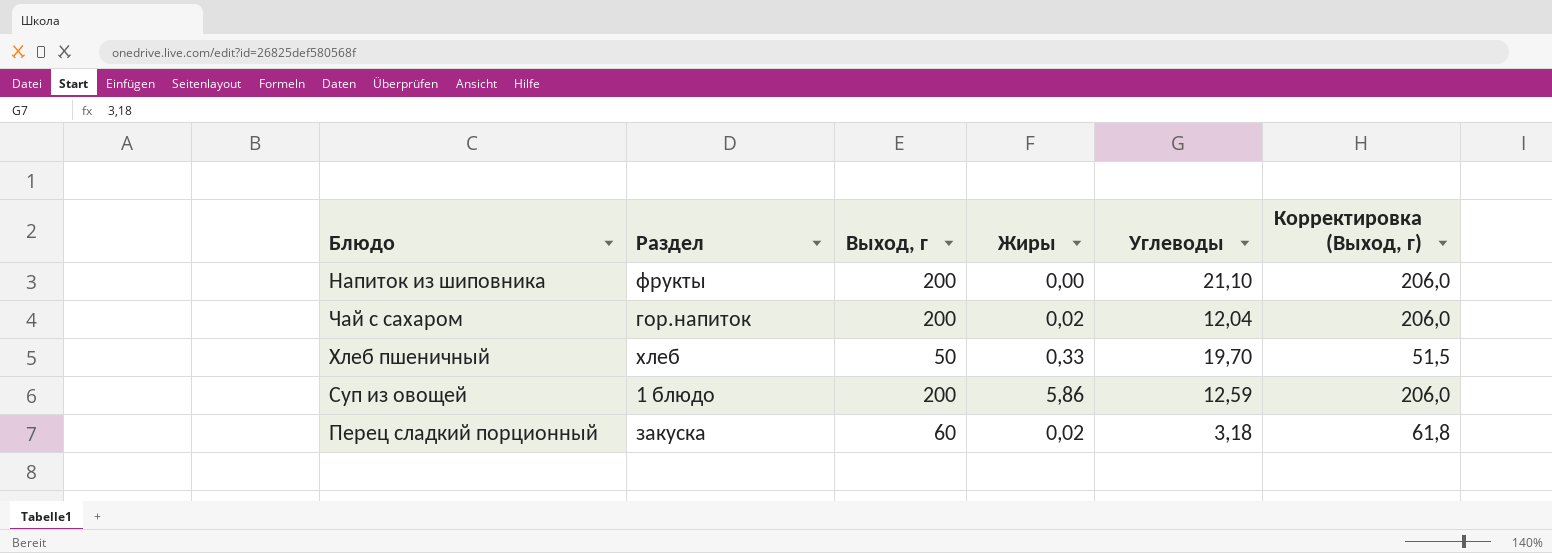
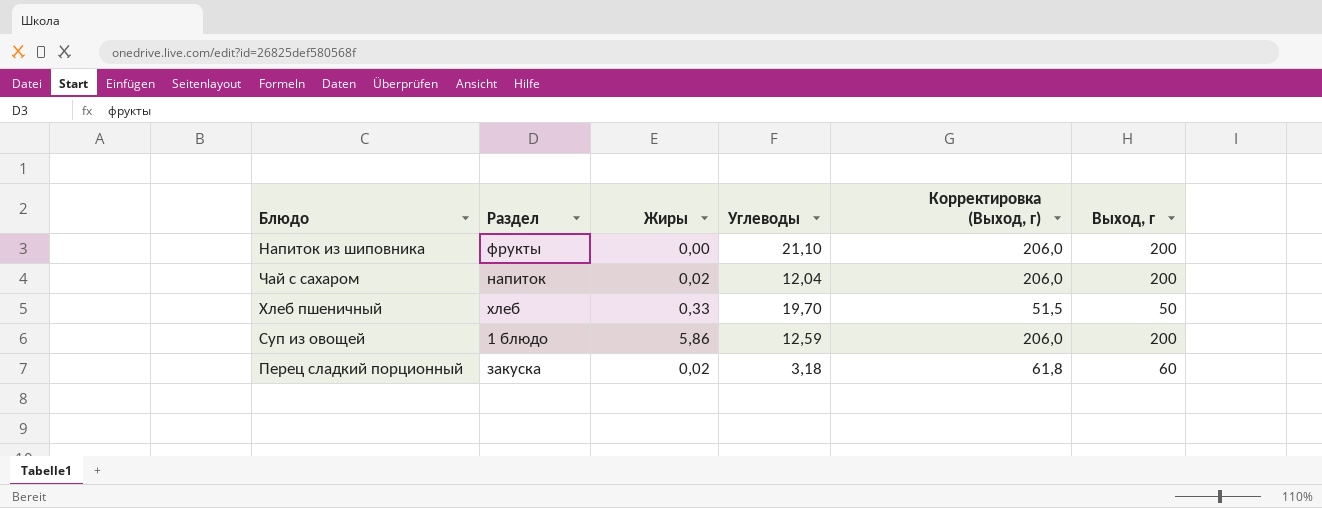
column Выход, г | position: 3 -> 6
Чай с сахаром | Раздел: гор.напиток -> напиток

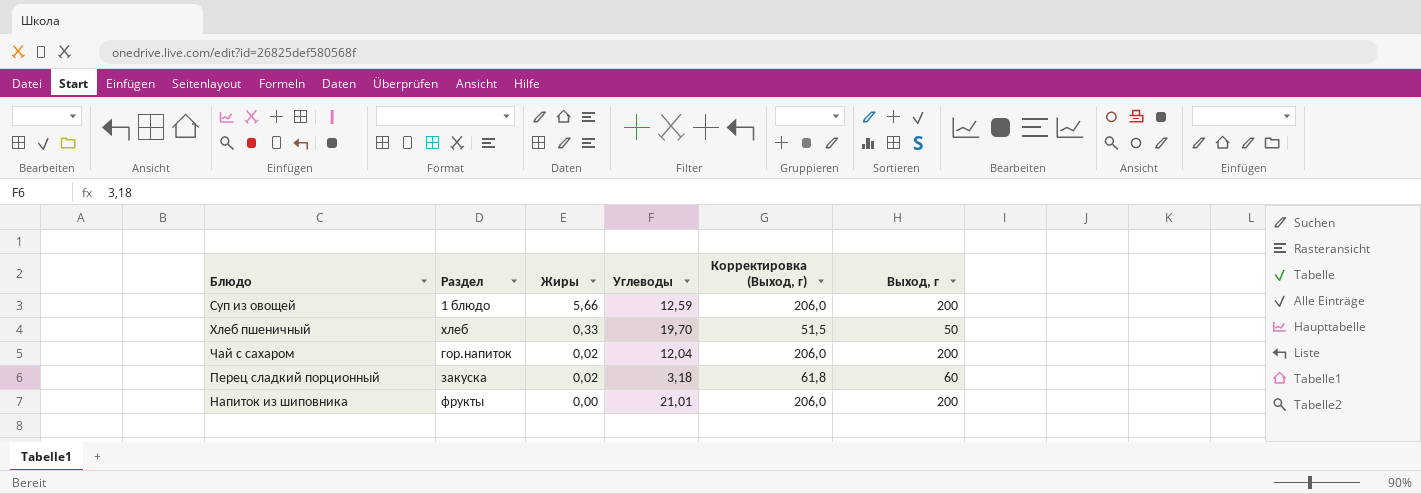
row order: none -> Жиры descending
Суп из овощей | Жиры: 5,86 -> 5,66
Чай с сахаром | Раздел: напиток -> гор.напиток
Напиток из шиповника | Углеводы: 21,10 -> 21,01

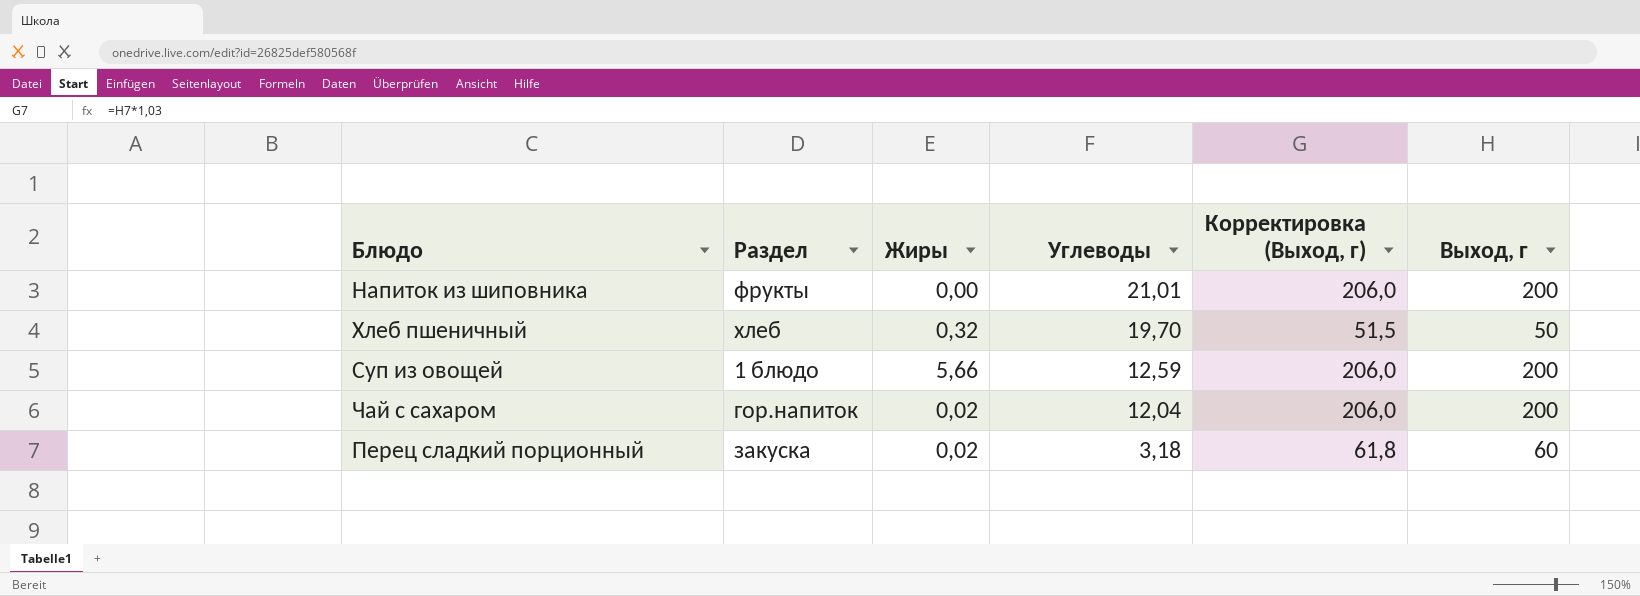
row order: Жиры descending -> Углеводы descending
Хлеб пшеничный | Жиры: 0,33 -> 0,32

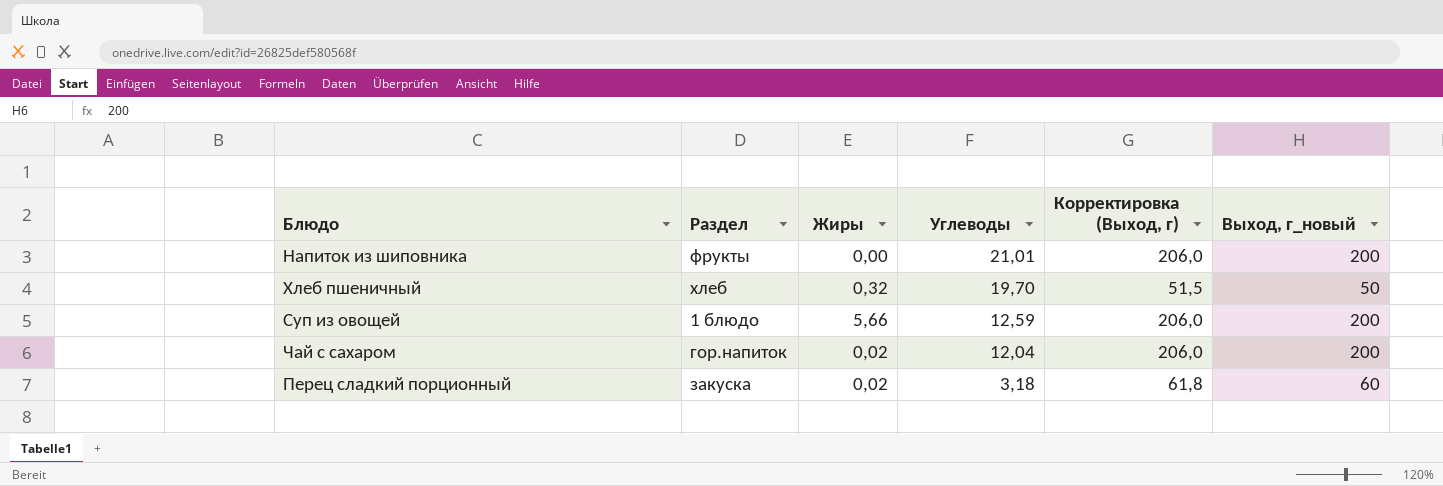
column name: Выход, г -> Выход, г_новый

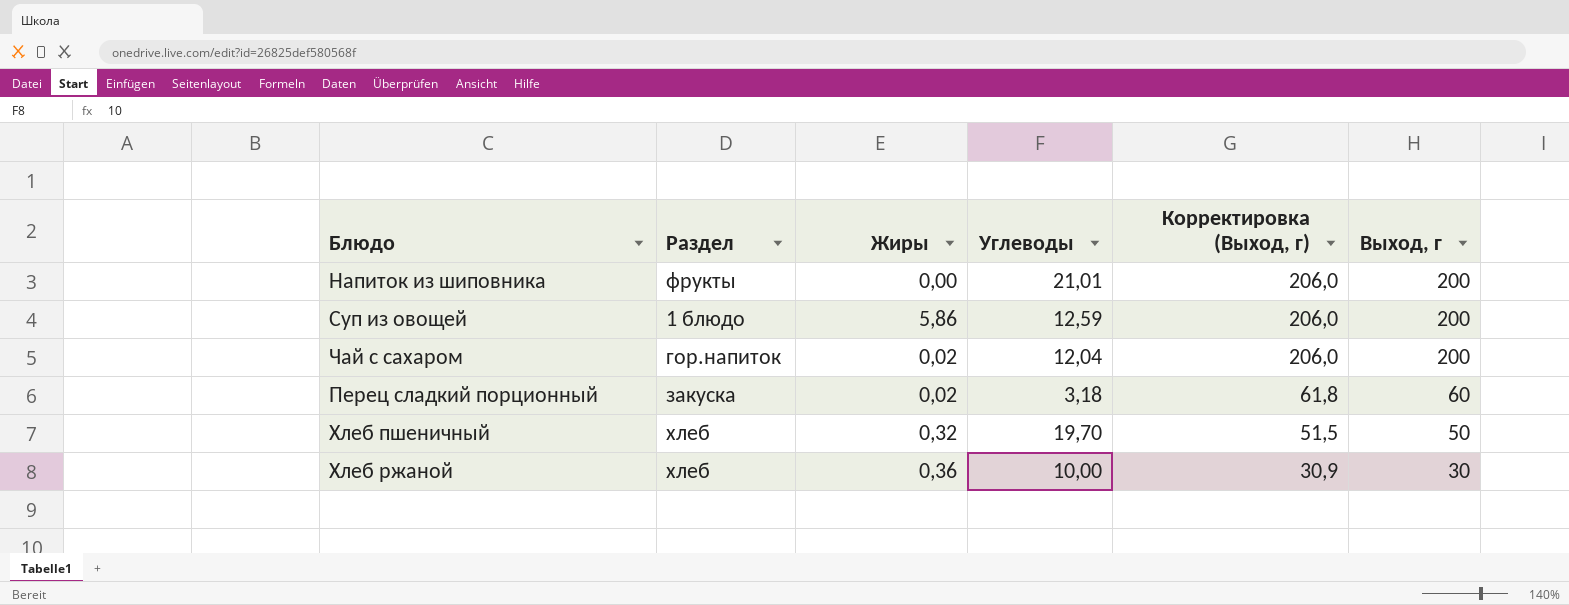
row order: Углеводы descending -> Корректировка (Выход, г) descending
column name: Выход, г_новый -> Выход, г
Суп из овощей | Жиры: 5,66 -> 5,86
row Хлеб ржаной: none -> хлеб | 0,36 | 10,00 | 30,9 | 30

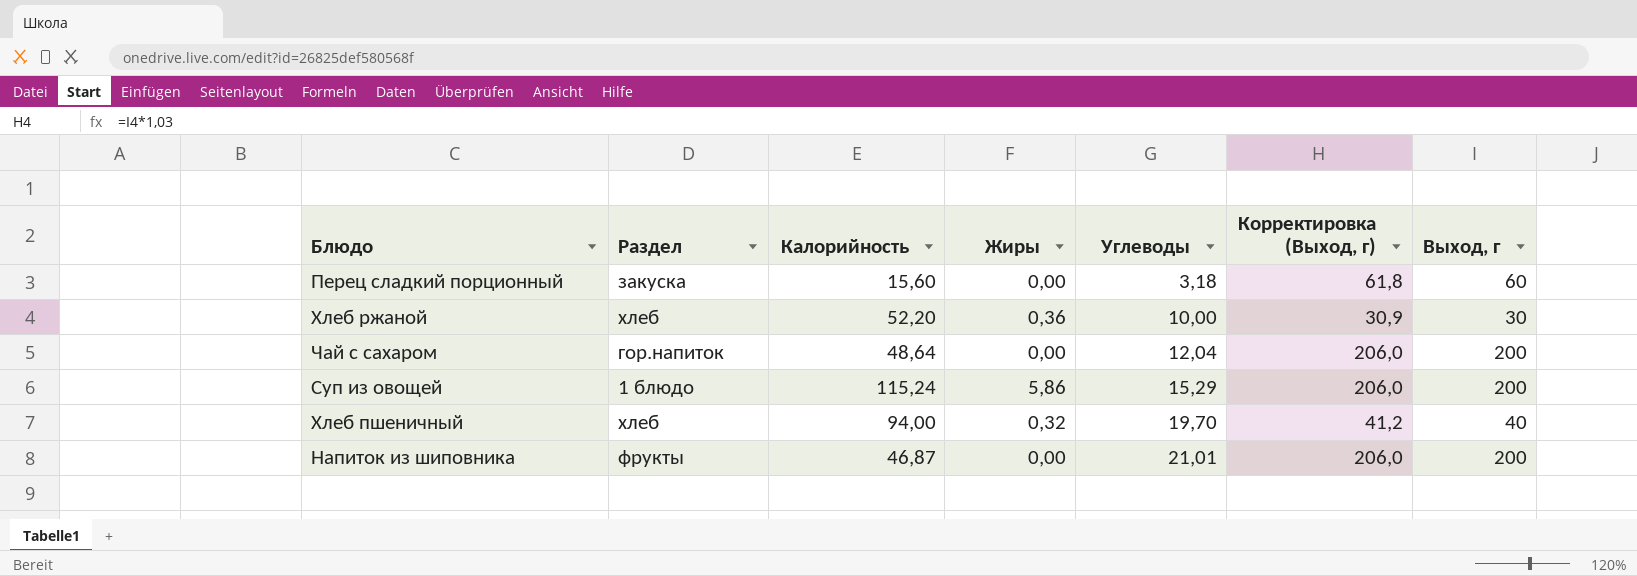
row order: Корректировка (Выход, г) descending -> Углеводы ascending
column Калорийность | position: none -> 3
Перец сладкий порционный | Жиры: 0,02 -> 0,00
Чай с сахаром | Жиры: 0,02 -> 0,00
Суп из овощей | Углеводы: 12,59 -> 15,29
Хлеб пшеничный | Корректировка (Выход, г): 51,5 -> 41,2
Хлеб пшеничный | Выход, г: 50 -> 40

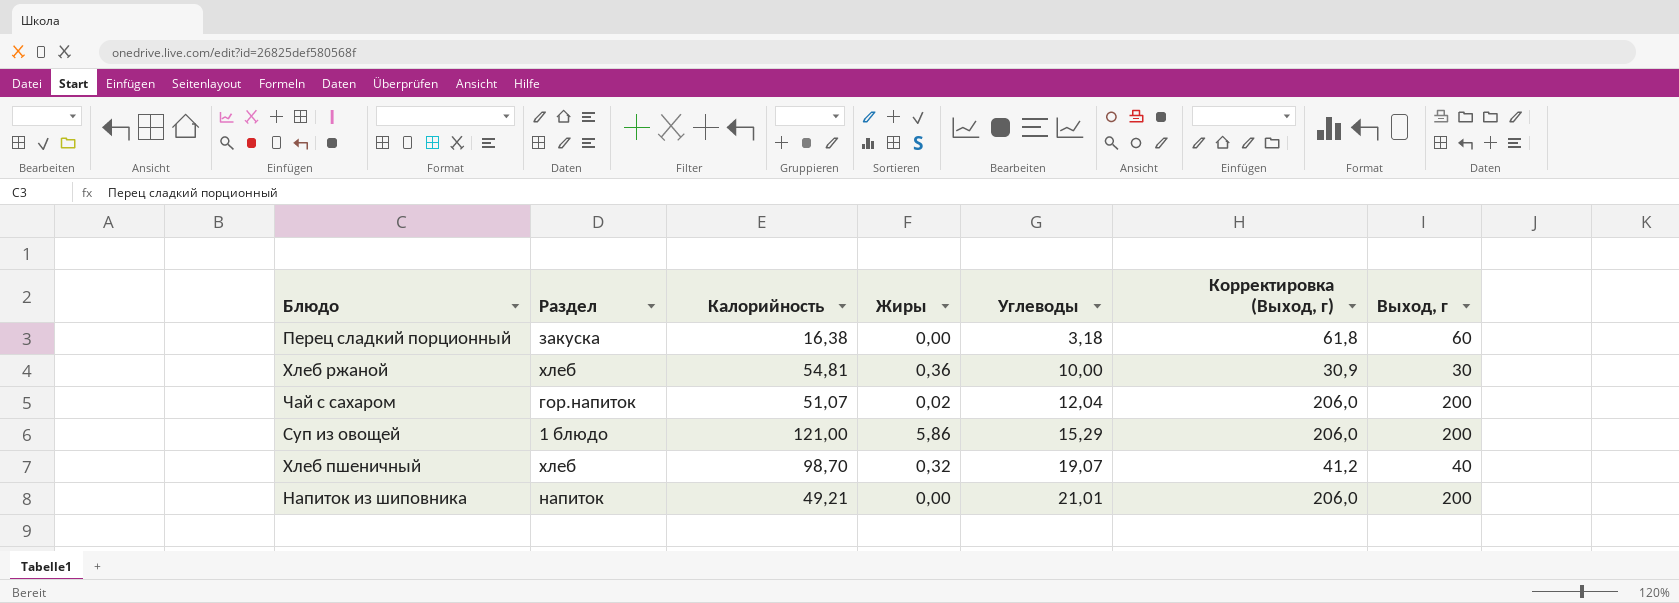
Перец сладкий порционный | Калорийность: 15,60 -> 16,38
Хлеб ржаной | Калорийность: 52,20 -> 54,81
Чай с сахаром | Калорийность: 48,64 -> 51,07
Чай с сахаром | Жиры: 0,00 -> 0,02
Суп из овощей | Калорийность: 115,24 -> 121,00
Хлеб пшеничный | Калорийность: 94,00 -> 98,70
Хлеб пшеничный | Углеводы: 19,70 -> 19,07
Напиток из шиповника | Раздел: фрукты -> напиток
Напиток из шиповника | Калорийность: 46,87 -> 49,21

